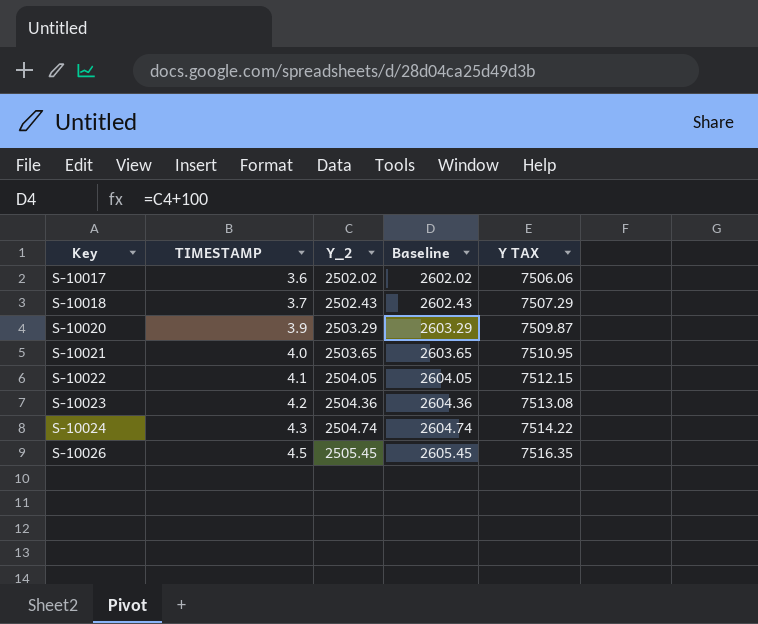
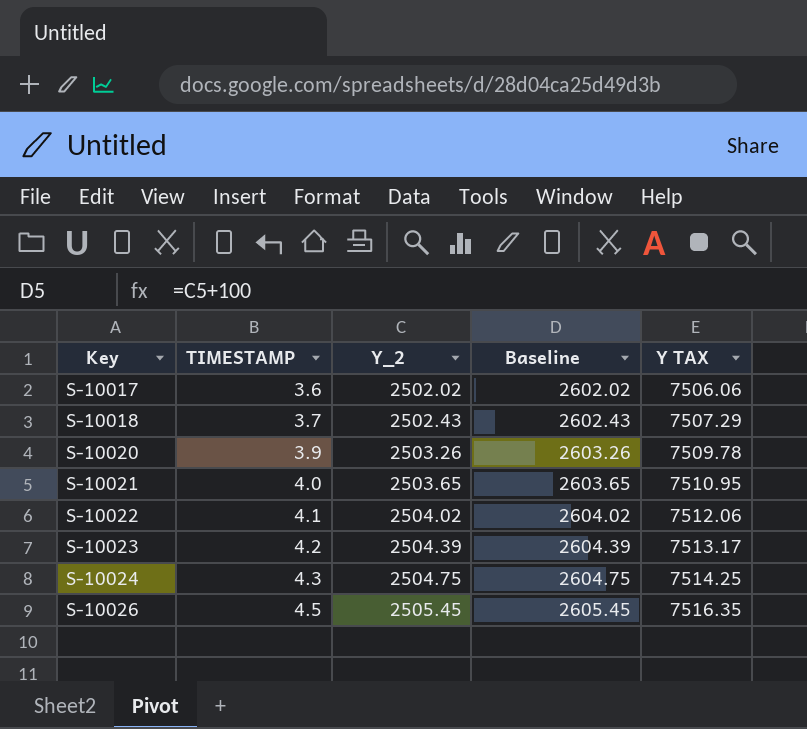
S-10020 | Y_2: 2503.29 -> 2503.26
S-10020 | Baseline: 2603.29 -> 2603.26
S-10020 | Y TAX: 7509.87 -> 7509.78
S-10022 | Y_2: 2504.05 -> 2504.02
S-10022 | Baseline: 2604.05 -> 2604.02
S-10022 | Y TAX: 7512.15 -> 7512.06
S-10023 | Y_2: 2504.36 -> 2504.39
S-10023 | Baseline: 2604.36 -> 2604.39
S-10023 | Y TAX: 7513.08 -> 7513.17
S-10024 | Y_2: 2504.74 -> 2504.75
S-10024 | Baseline: 2604.74 -> 2604.75
S-10024 | Y TAX: 7514.22 -> 7514.25

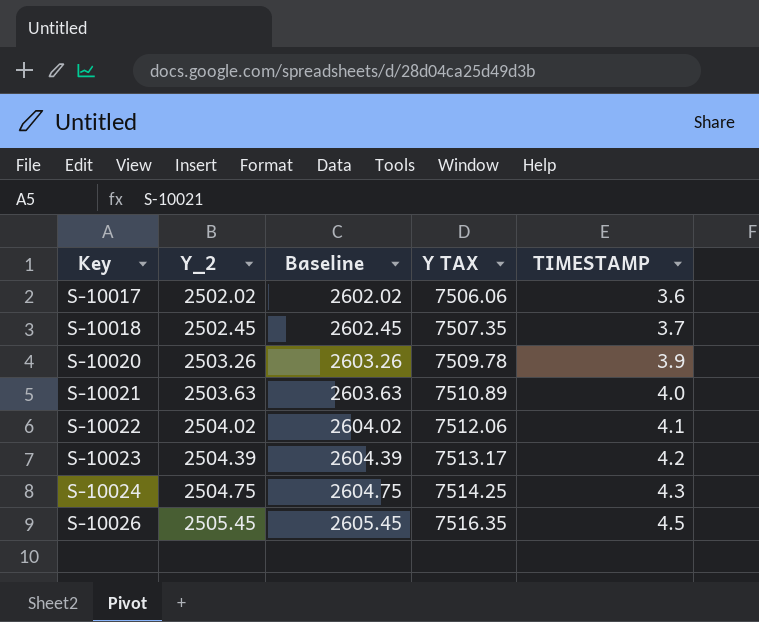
column TIMESTAMP | position: 2 -> 5
S-10018 | Y_2: 2502.43 -> 2502.45
S-10018 | Baseline: 2602.43 -> 2602.45
S-10018 | Y TAX: 7507.29 -> 7507.35
S-10021 | Y_2: 2503.65 -> 2503.63
S-10021 | Baseline: 2603.65 -> 2603.63
S-10021 | Y TAX: 7510.95 -> 7510.89

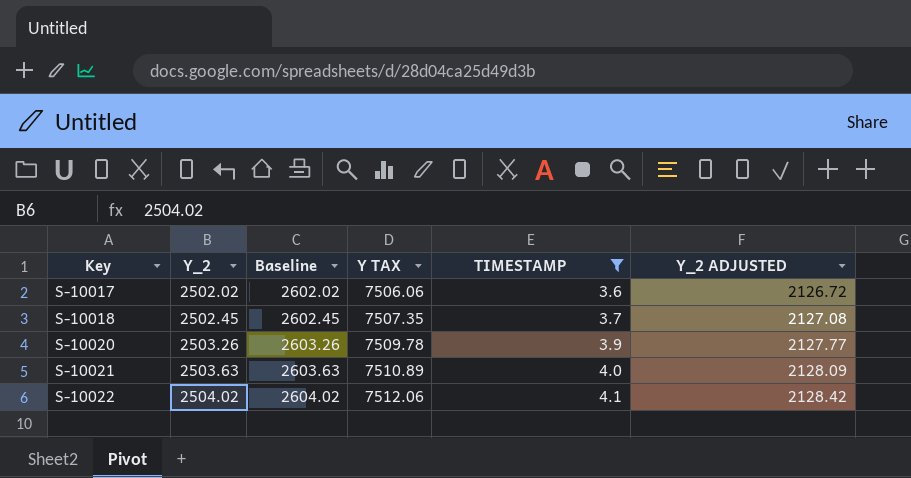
filter: none -> TIMESTAMP <= 4.1
column Y_2 ADJUSTED | formula: none -> [Y_2] * 0.85

